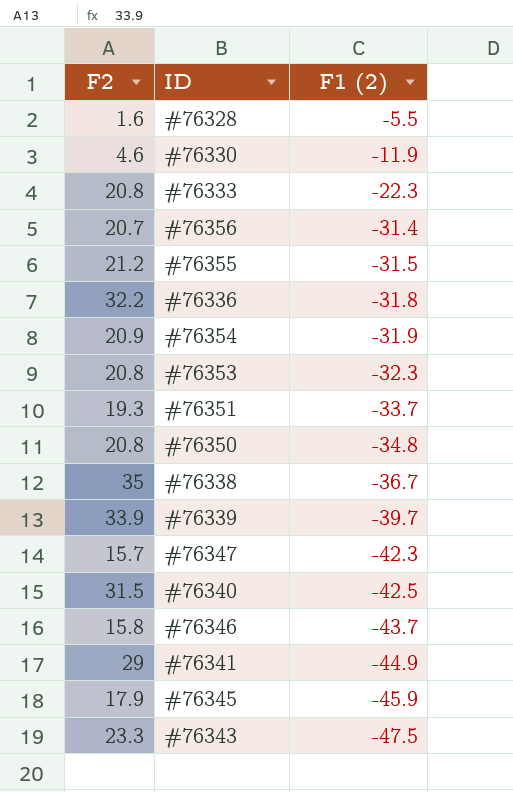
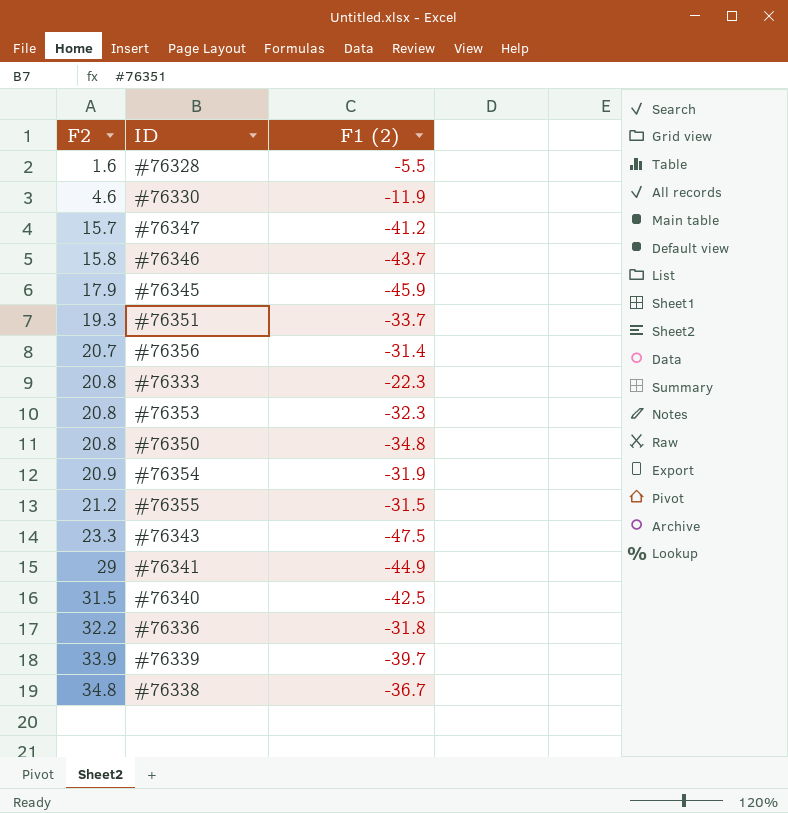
row order: F1 (2) descending -> F2 ascending
#76347 | F1 (2): -42.3 -> -41.2
#76338 | F2: 35 -> 34.8

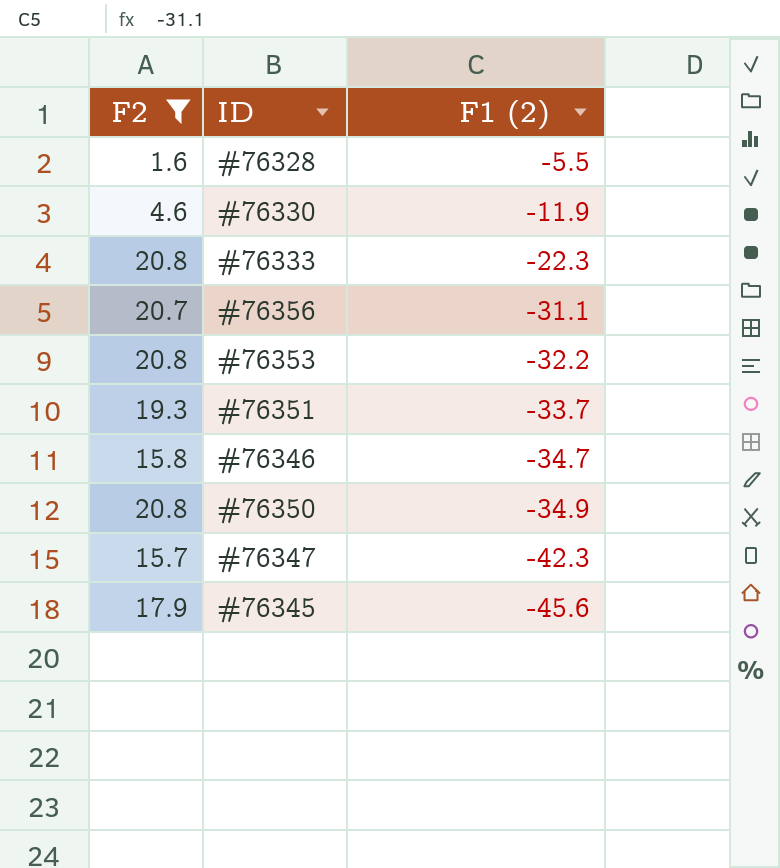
filter: none -> F2 <= 20.8
row order: F2 ascending -> F1 (2) descending
#76356 | F1 (2): -31.4 -> -31.1
#76353 | F1 (2): -32.3 -> -32.2
#76346 | F1 (2): -43.7 -> -34.7
#76350 | F1 (2): -34.8 -> -34.9
#76347 | F1 (2): -41.2 -> -42.3
#76345 | F1 (2): -45.9 -> -45.6

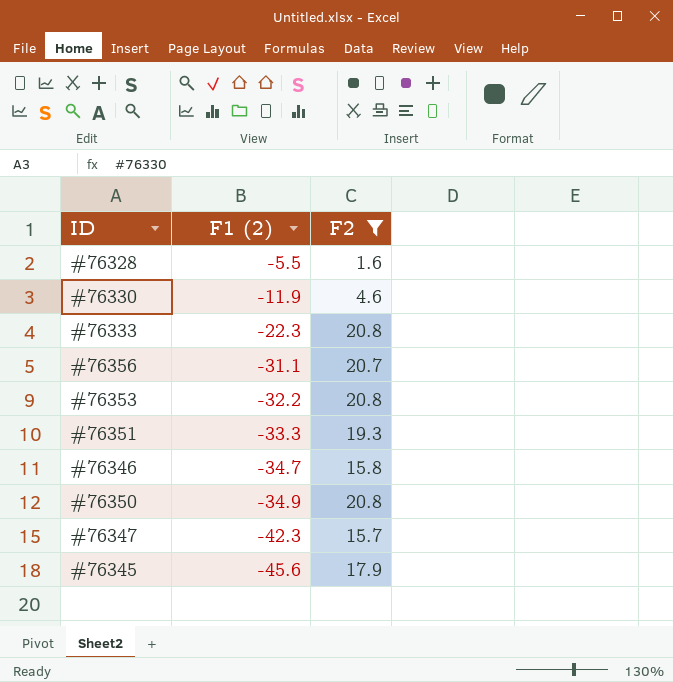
column F2 | position: 1 -> 3
#76351 | F1 (2): -33.7 -> -33.3

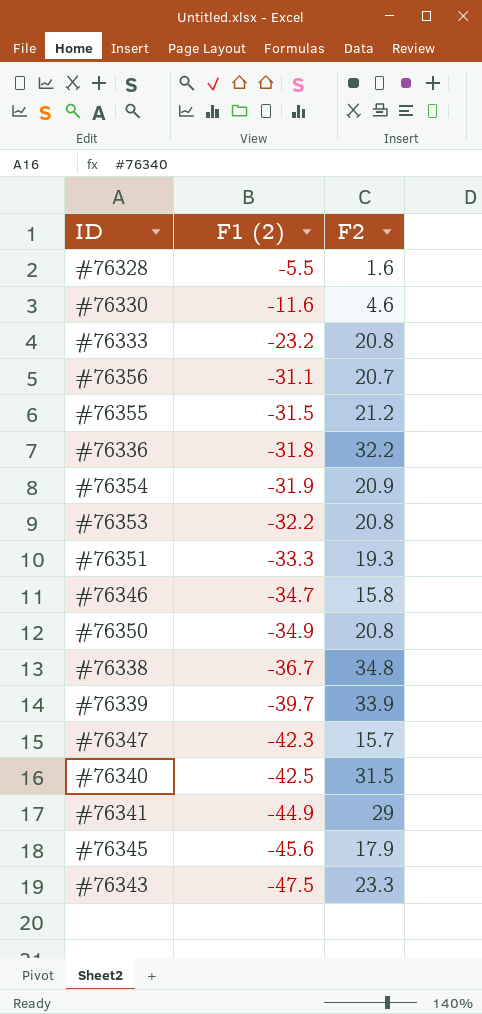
filter: F2 <= 20.8 -> none
#76330 | F1 (2): -11.9 -> -11.6
#76333 | F1 (2): -22.3 -> -23.2

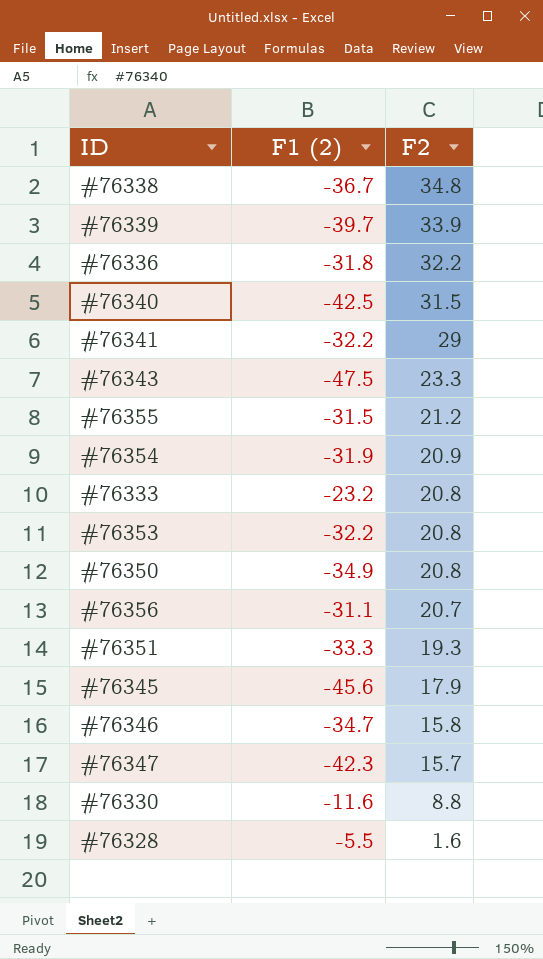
row order: F1 (2) descending -> F2 descending
#76341 | F1 (2): -44.9 -> -32.2
#76330 | F2: 4.6 -> 8.8

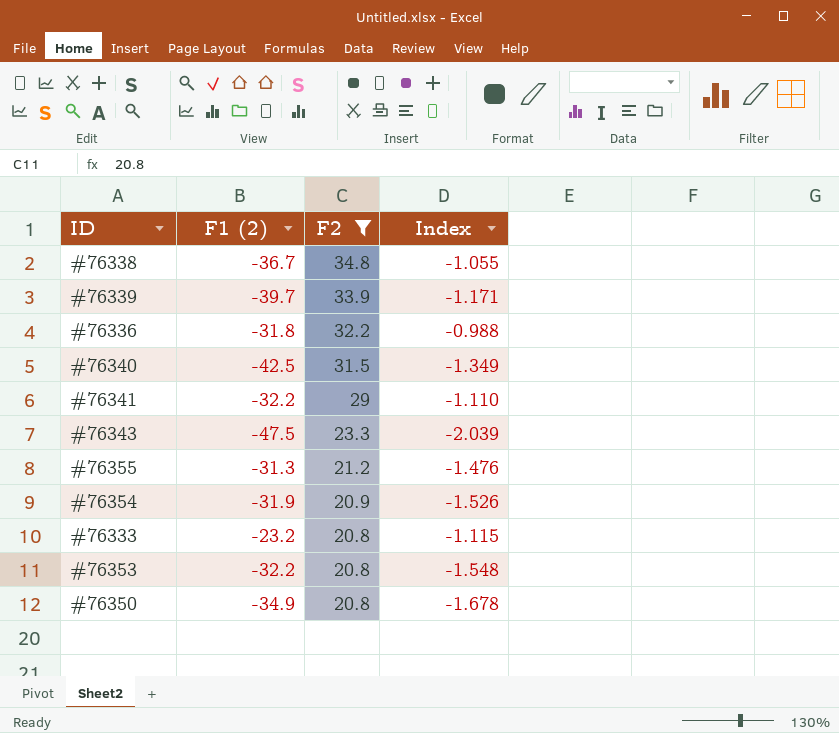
filter: none -> F2 >= 20.8
column Index | formula: none -> [F1 (2)] / [F2]
#76355 | F1 (2): -31.5 -> -31.3

